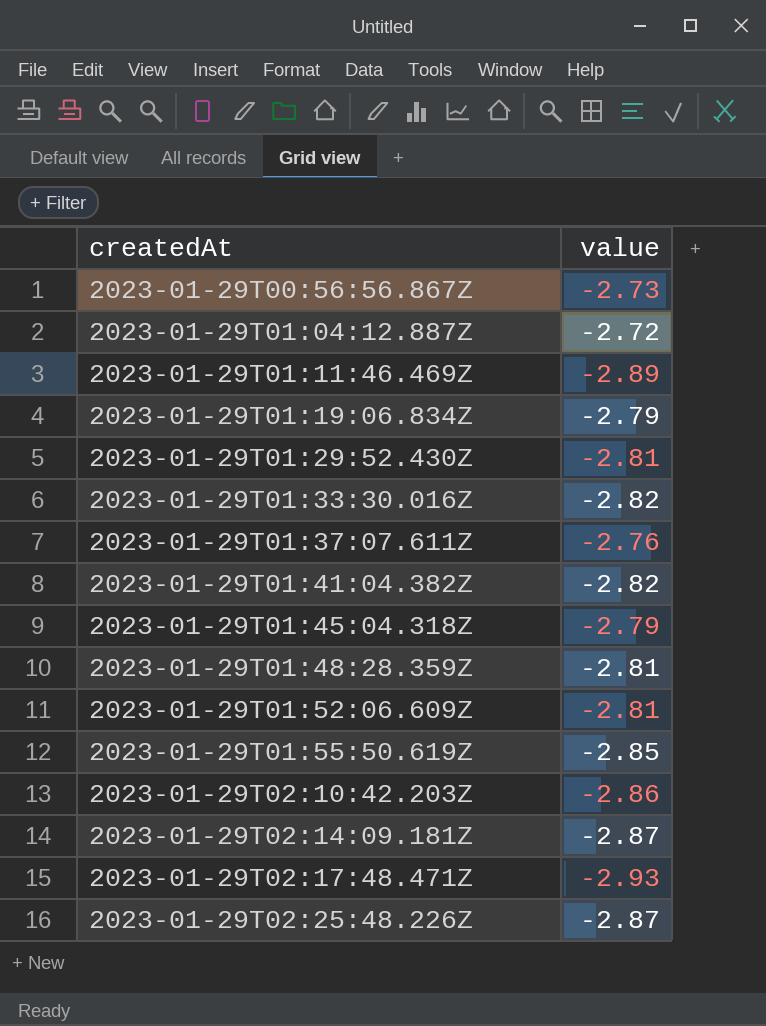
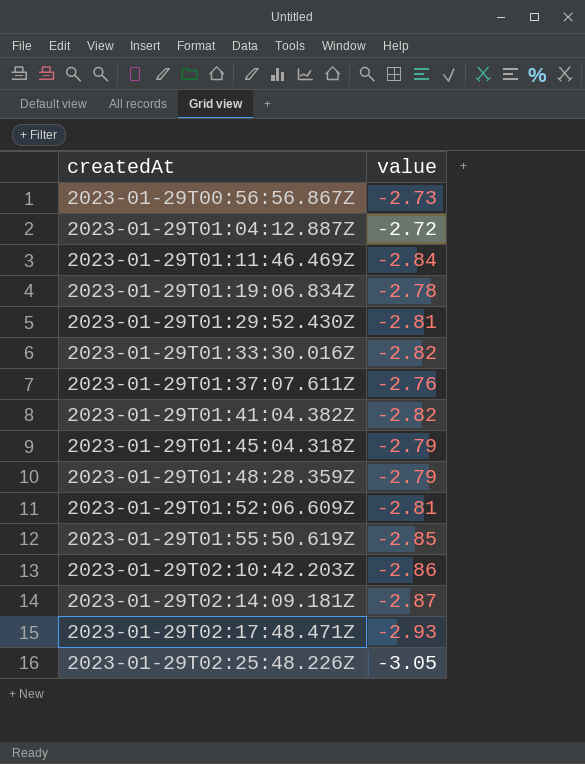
2023-01-29T01:11:46.469Z | value: -2.89 -> -2.84
2023-01-29T01:19:06.834Z | value: -2.79 -> -2.78
2023-01-29T01:48:28.359Z | value: -2.81 -> -2.79
2023-01-29T02:25:48.226Z | value: -2.87 -> -3.05

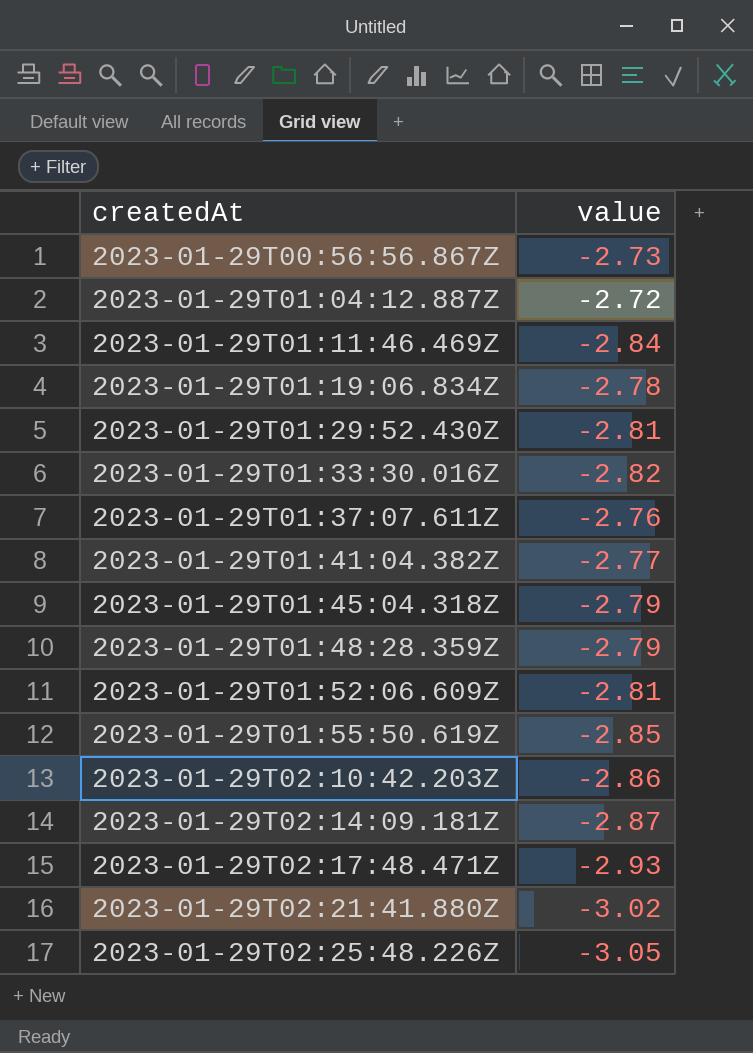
2023-01-29T01:41:04.382Z | value: -2.82 -> -2.77
row 2023-01-29T02:21:41.880Z: none -> -3.02

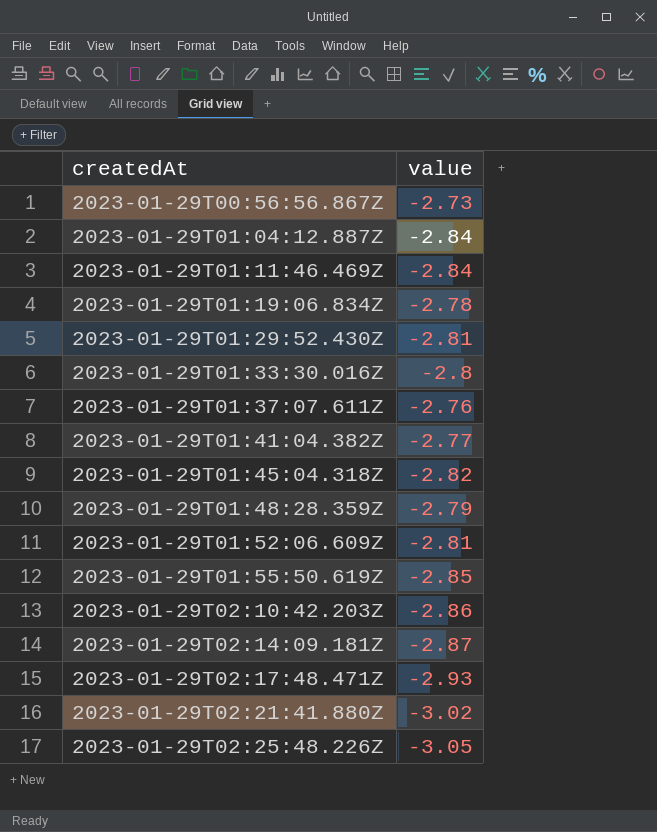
2023-01-29T01:04:12.887Z | value: -2.72 -> -2.84
2023-01-29T01:33:30.016Z | value: -2.82 -> -2.8
2023-01-29T01:45:04.318Z | value: -2.79 -> -2.82

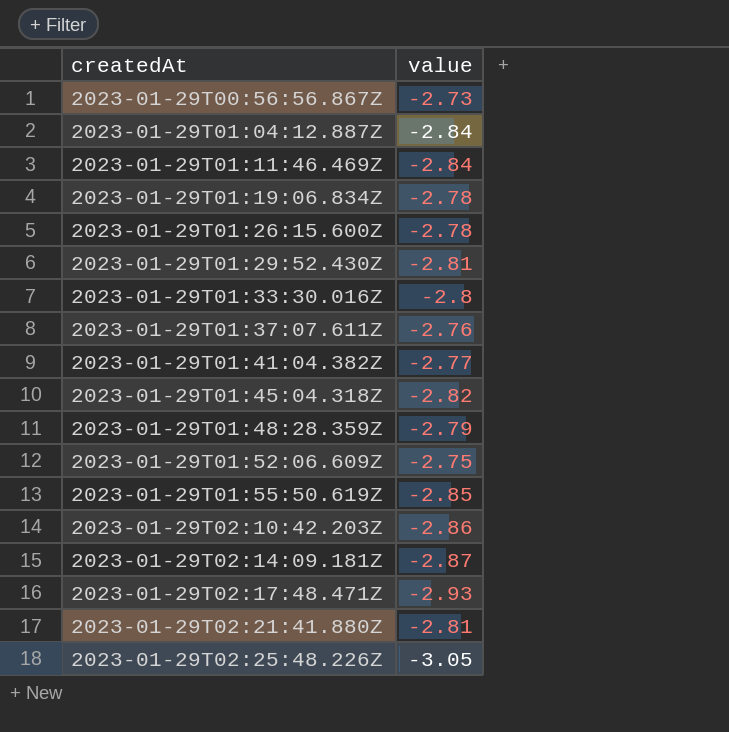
row 2023-01-29T01:26:15.600Z: none -> -2.78
2023-01-29T01:52:06.609Z | value: -2.81 -> -2.75
2023-01-29T02:21:41.880Z | value: -3.02 -> -2.81

